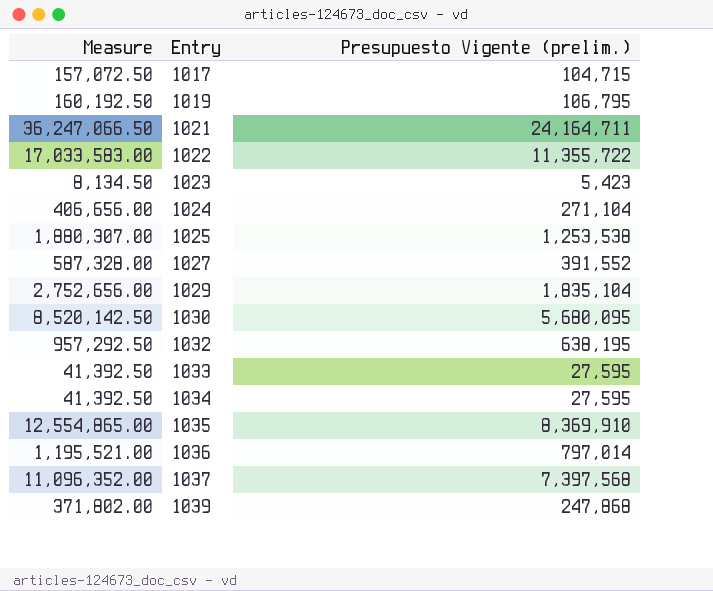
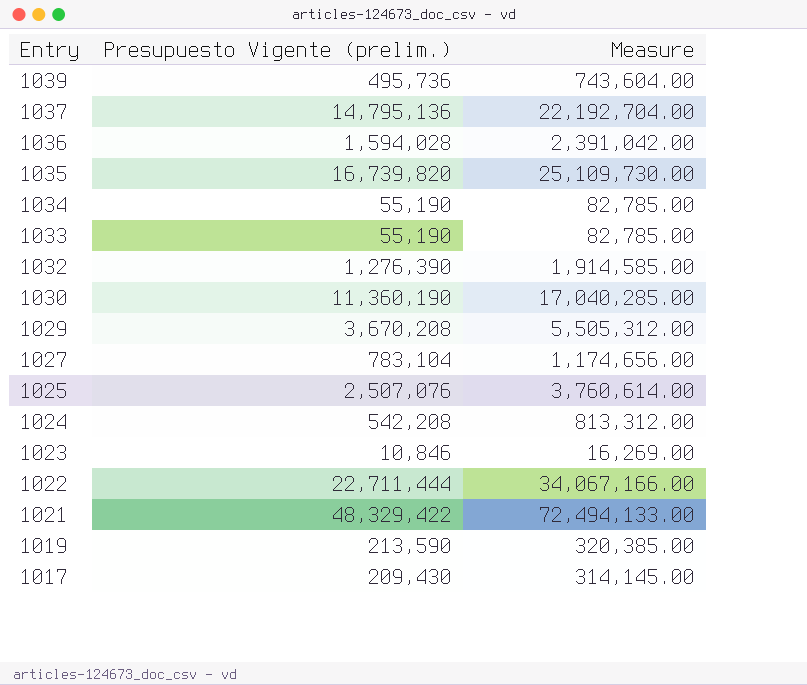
row order: Entry ascending -> Entry descending
column Measure | position: 1 -> 3
1039 | Presupuesto Vigente (prelim.): 247,868 -> 495,736
1039 | Measure: 371,802.00 -> 743,604.00
1037 | Presupuesto Vigente (prelim.): 7,397,568 -> 14,795,136
1037 | Measure: 11,096,352.00 -> 22,192,704.00
1036 | Presupuesto Vigente (prelim.): 797,014 -> 1,594,028
1036 | Measure: 1,195,521.00 -> 2,391,042.00
1035 | Presupuesto Vigente (prelim.): 8,369,910 -> 16,739,820
1035 | Measure: 12,554,865.00 -> 25,109,730.00
1034 | Presupuesto Vigente (prelim.): 27,595 -> 55,190
1034 | Measure: 41,392.50 -> 82,785.00
1033 | Presupuesto Vigente (prelim.): 27,595 -> 55,190
1033 | Measure: 41,392.50 -> 82,785.00
1032 | Presupuesto Vigente (prelim.): 638,195 -> 1,276,390
1032 | Measure: 957,292.50 -> 1,914,585.00
1030 | Presupuesto Vigente (prelim.): 5,680,095 -> 11,360,190
1030 | Measure: 8,520,142.50 -> 17,040,285.00
1029 | Presupuesto Vigente (prelim.): 1,835,104 -> 3,670,208
1029 | Measure: 2,752,656.00 -> 5,505,312.00
1027 | Presupuesto Vigente (prelim.): 391,552 -> 783,104
1027 | Measure: 587,328.00 -> 1,174,656.00
1025 | Presupuesto Vigente (prelim.): 1,253,538 -> 2,507,076
1025 | Measure: 1,880,307.00 -> 3,760,614.00
1024 | Presupuesto Vigente (prelim.): 271,104 -> 542,208
1024 | Measure: 406,656.00 -> 813,312.00
1023 | Presupuesto Vigente (prelim.): 5,423 -> 10,846
1023 | Measure: 8,134.50 -> 16,269.00
1022 | Presupuesto Vigente (prelim.): 11,355,722 -> 22,711,444
1022 | Measure: 17,033,583.00 -> 34,067,166.00
1021 | Presupuesto Vigente (prelim.): 24,164,711 -> 48,329,422
1021 | Measure: 36,247,066.50 -> 72,494,133.00
1019 | Presupuesto Vigente (prelim.): 106,795 -> 213,590
1019 | Measure: 160,192.50 -> 320,385.00
1017 | Presupuesto Vigente (prelim.): 104,715 -> 209,430
1017 | Measure: 157,072.50 -> 314,145.00

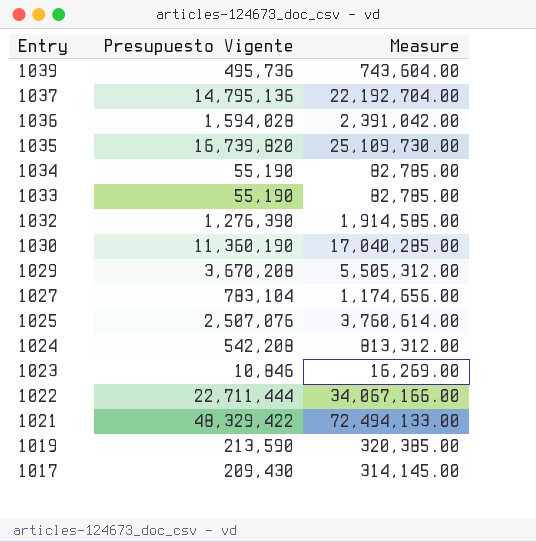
column name: Presupuesto Vigente (prelim.) -> Presupuesto Vigente

